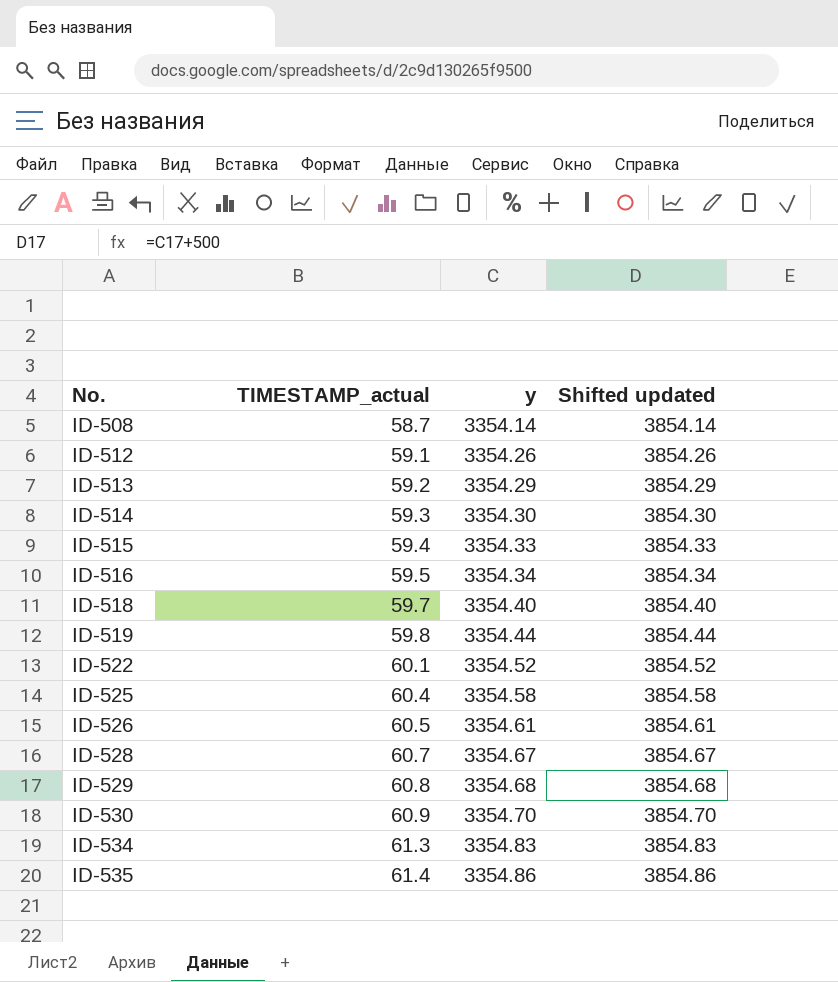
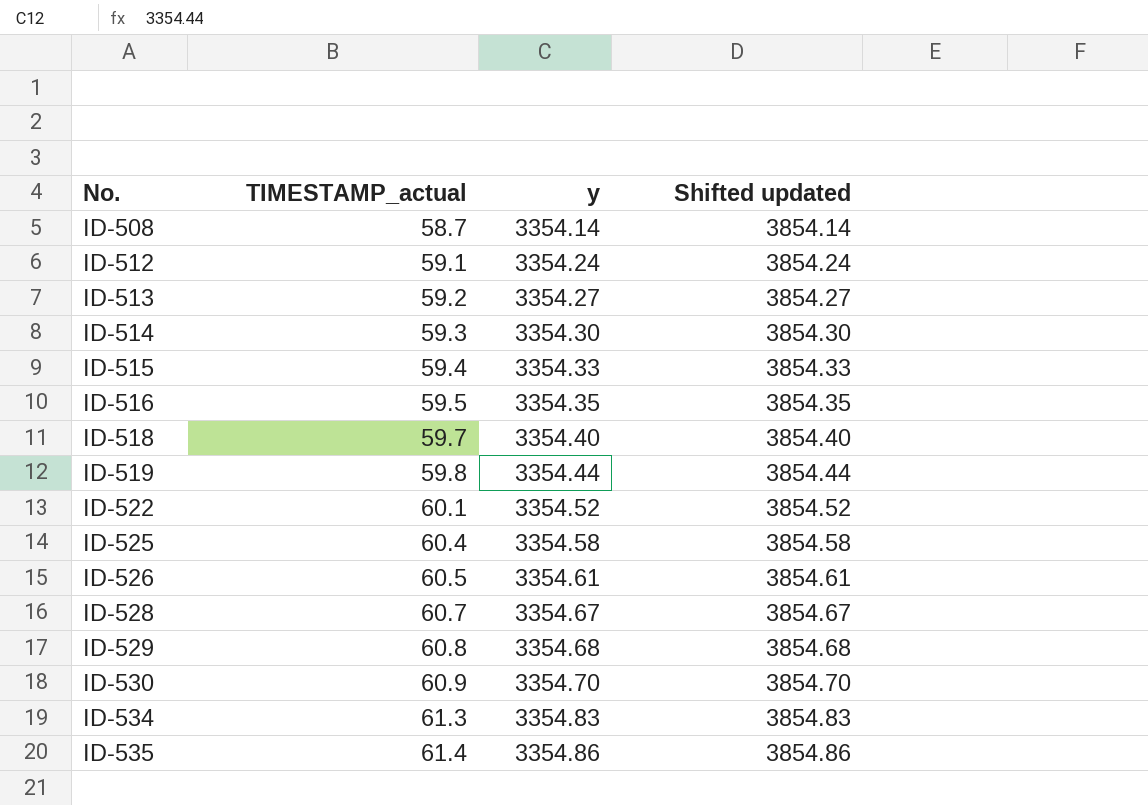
ID-512 | y: 3354.26 -> 3354.24
ID-512 | Shifted updated: 3854.26 -> 3854.24
ID-513 | y: 3354.29 -> 3354.27
ID-513 | Shifted updated: 3854.29 -> 3854.27
ID-516 | y: 3354.34 -> 3354.35
ID-516 | Shifted updated: 3854.34 -> 3854.35

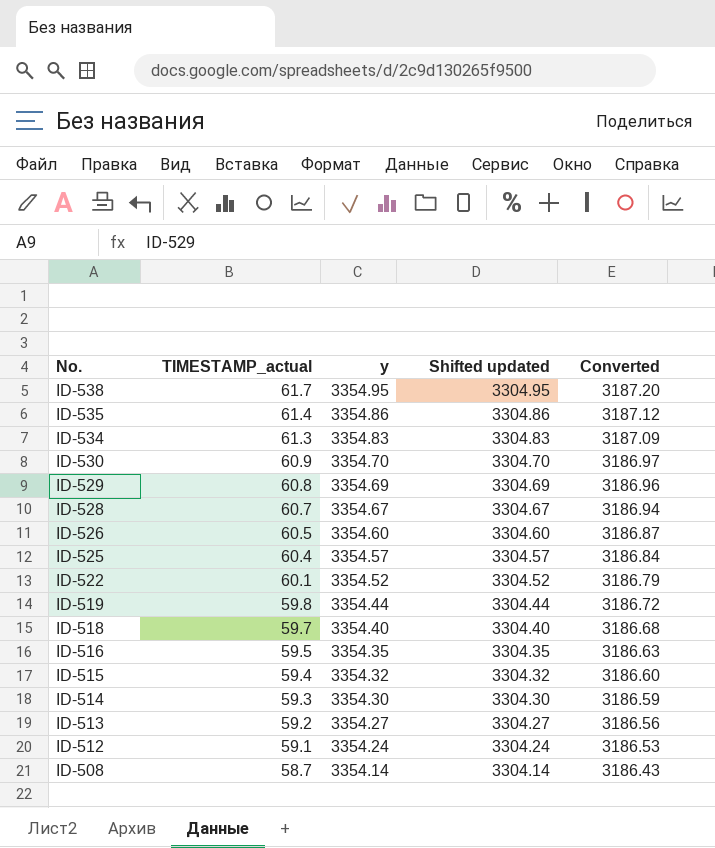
row order: No. ascending -> No. descending
column Shifted updated | formula: [y] + 500 -> [y] - 50
column Converted | formula: none -> [y] * 0.95
row ID-538: none -> 61.7 | 3354.95 | 3304.95 | 3187.20
ID-529 | y: 3354.68 -> 3354.69
ID-526 | y: 3354.61 -> 3354.60
ID-525 | y: 3354.58 -> 3354.57
ID-515 | y: 3354.33 -> 3354.32

